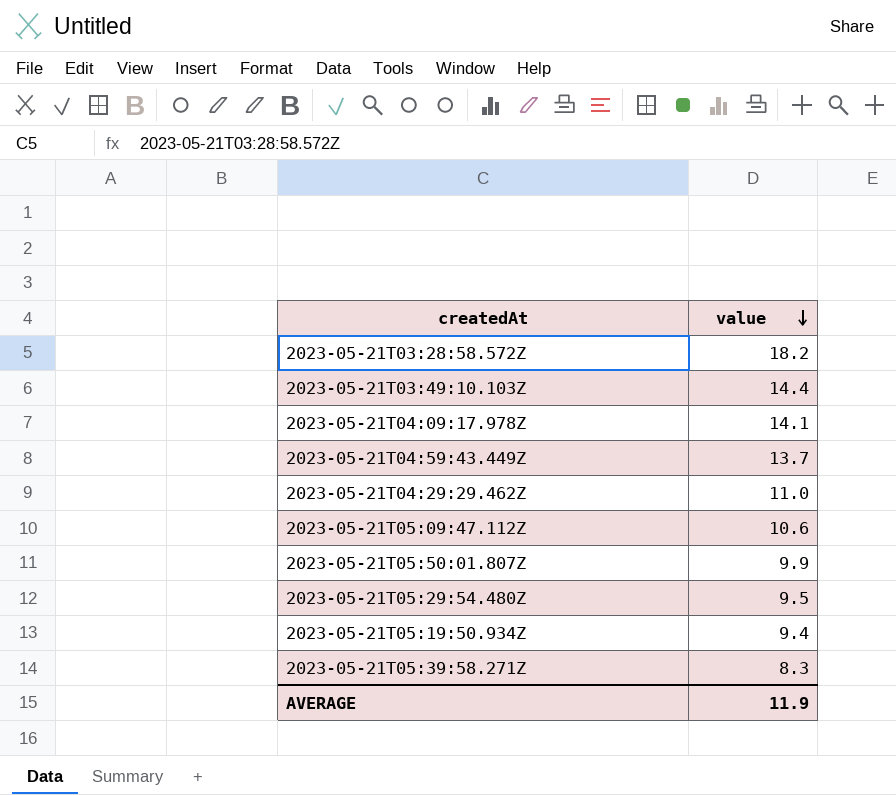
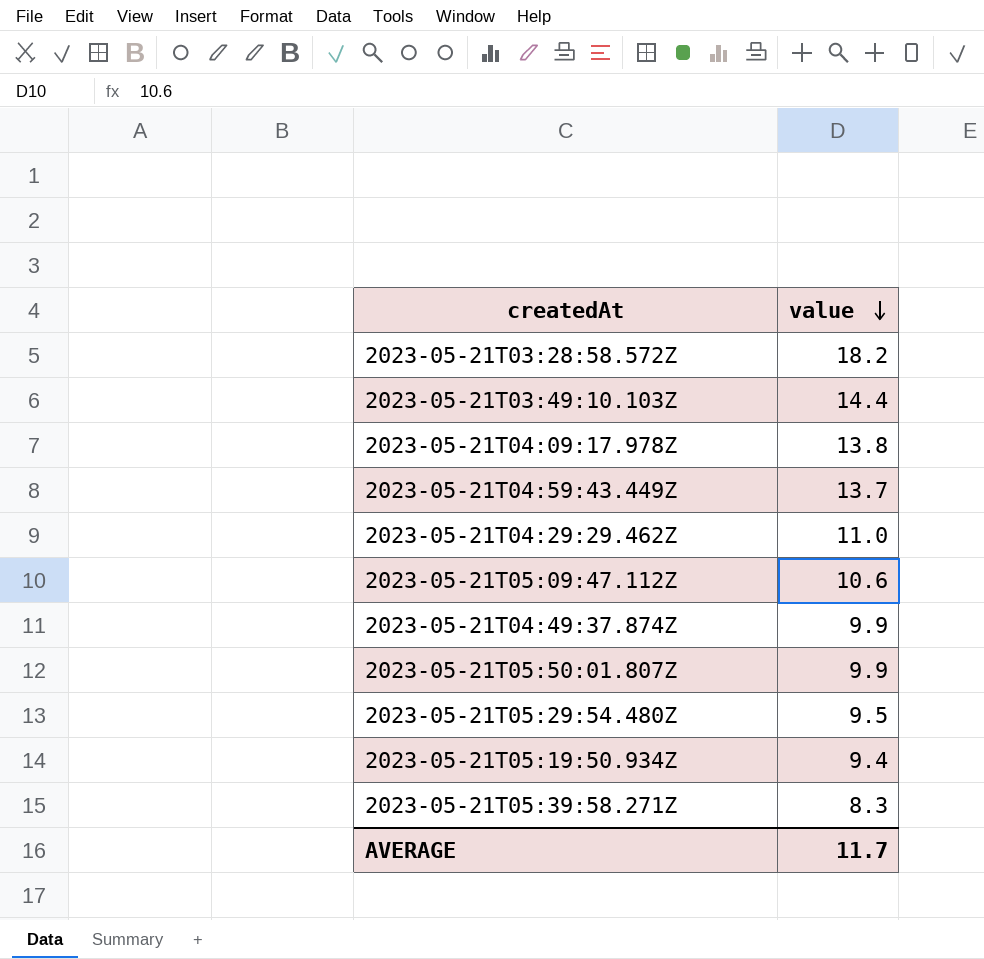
2023-05-21T04:09:17.978Z | value: 14.1 -> 13.8
row 2023-05-21T04:49:37.874Z: none -> 9.9
AVERAGE | value: 11.9 -> 11.7

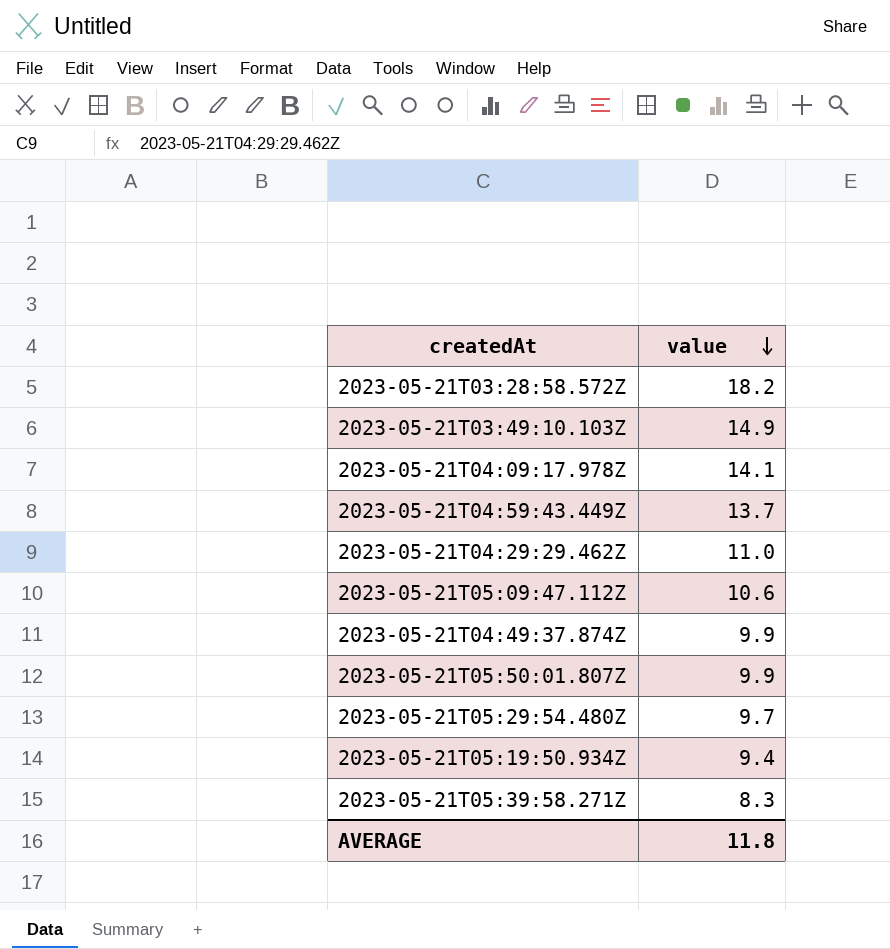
2023-05-21T03:49:10.103Z | value: 14.4 -> 14.9
2023-05-21T04:09:17.978Z | value: 13.8 -> 14.1
2023-05-21T05:29:54.480Z | value: 9.5 -> 9.7
AVERAGE | value: 11.7 -> 11.8

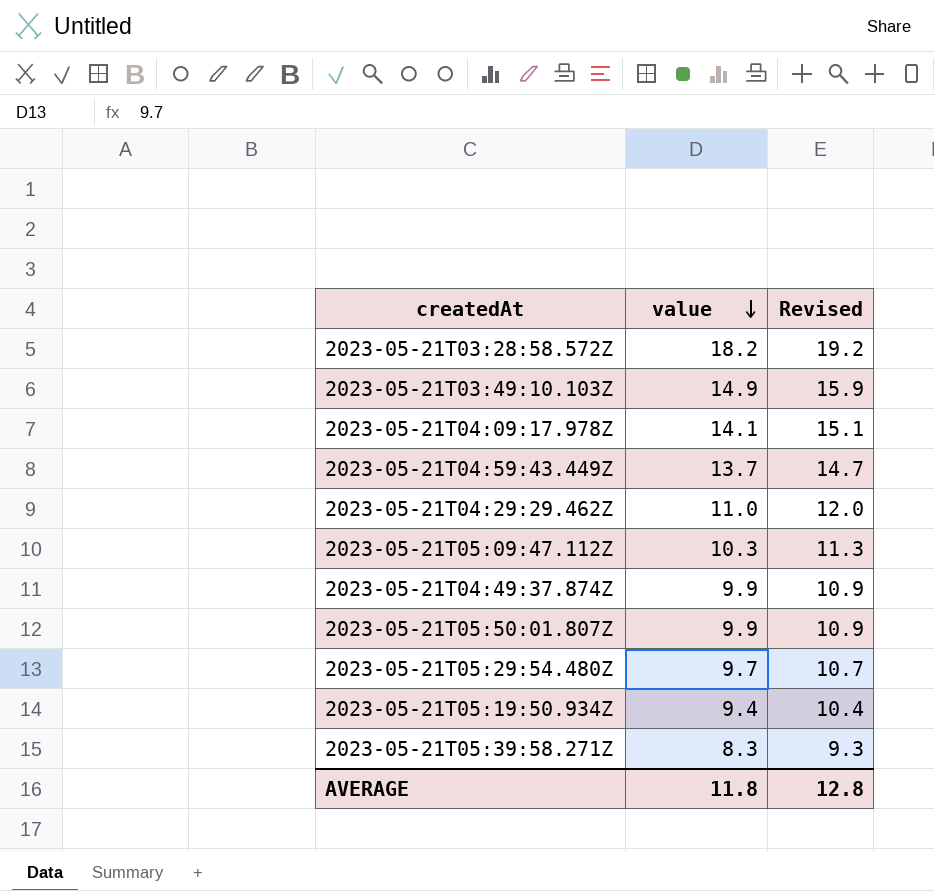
column Revised | formula: none -> [value] + 1
2023-05-21T05:09:47.112Z | value: 10.6 -> 10.3

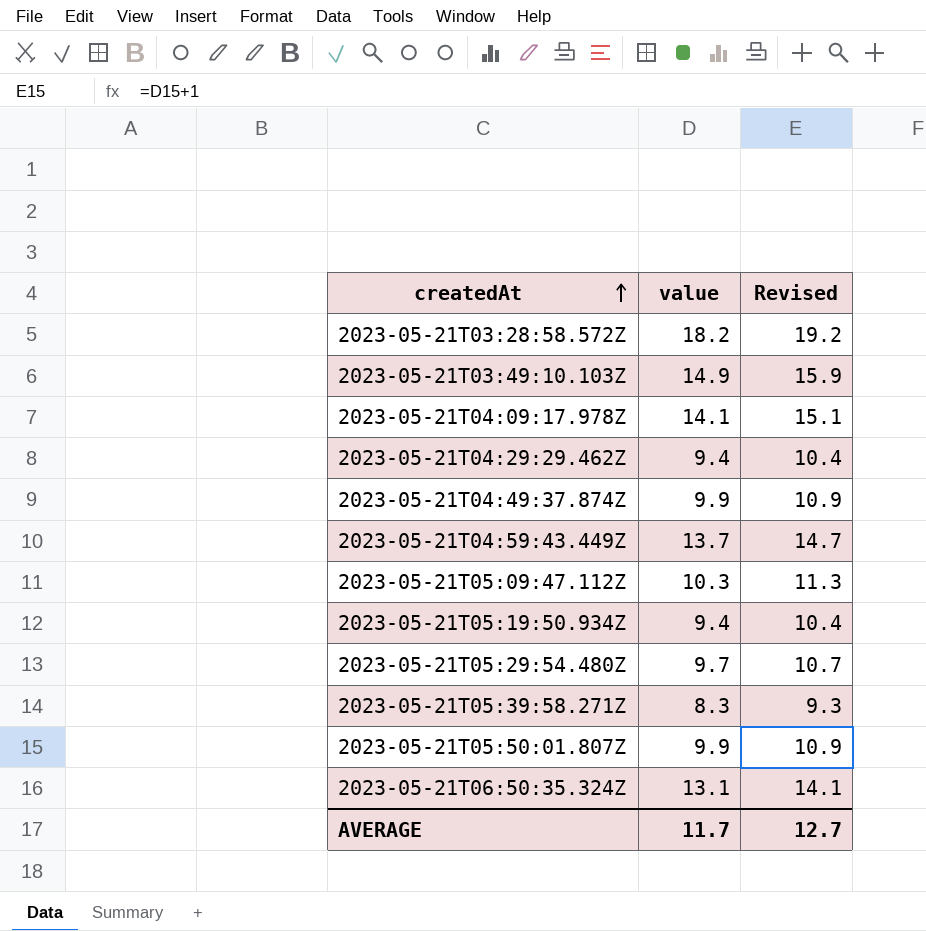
row order: value descending -> createdAt ascending
2023-05-21T04:29:29.462Z | value: 11.0 -> 9.4
2023-05-21T04:29:29.462Z | Revised: 12.0 -> 10.4
row 2023-05-21T06:50:35.324Z: none -> 13.1 | 14.1
AVERAGE | value: 11.8 -> 11.7
AVERAGE | Revised: 12.8 -> 12.7

